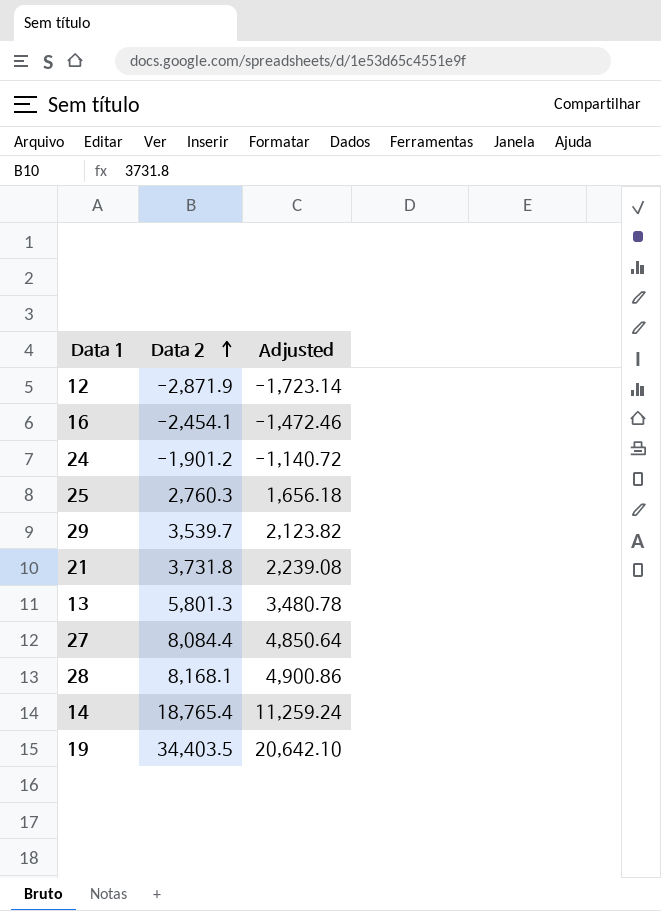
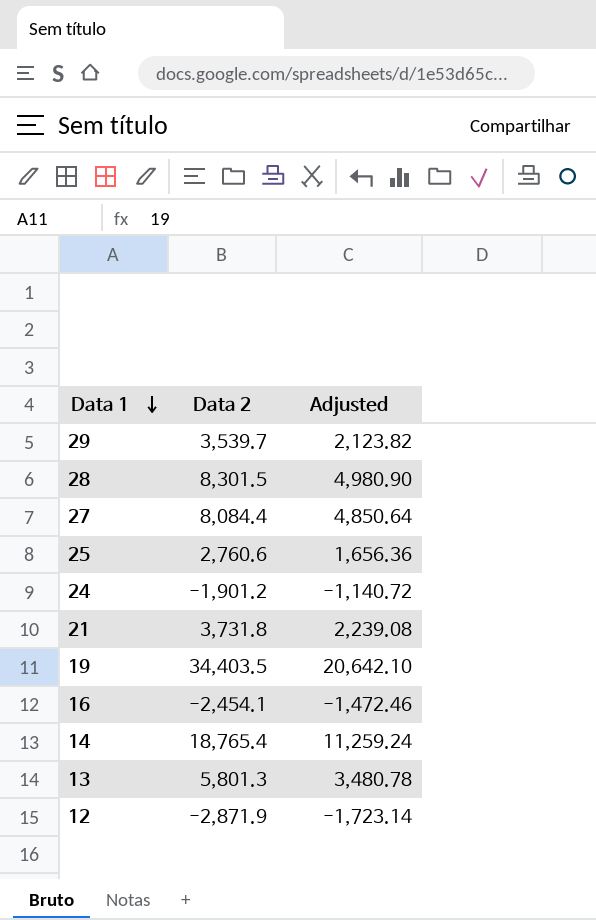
row order: Data 2 ascending -> Data 1 descending
28 | Data 2: 8,168.1 -> 8,301.5
28 | Adjusted: 4,900.86 -> 4,980.90
25 | Data 2: 2,760.3 -> 2,760.6
25 | Adjusted: 1,656.18 -> 1,656.36

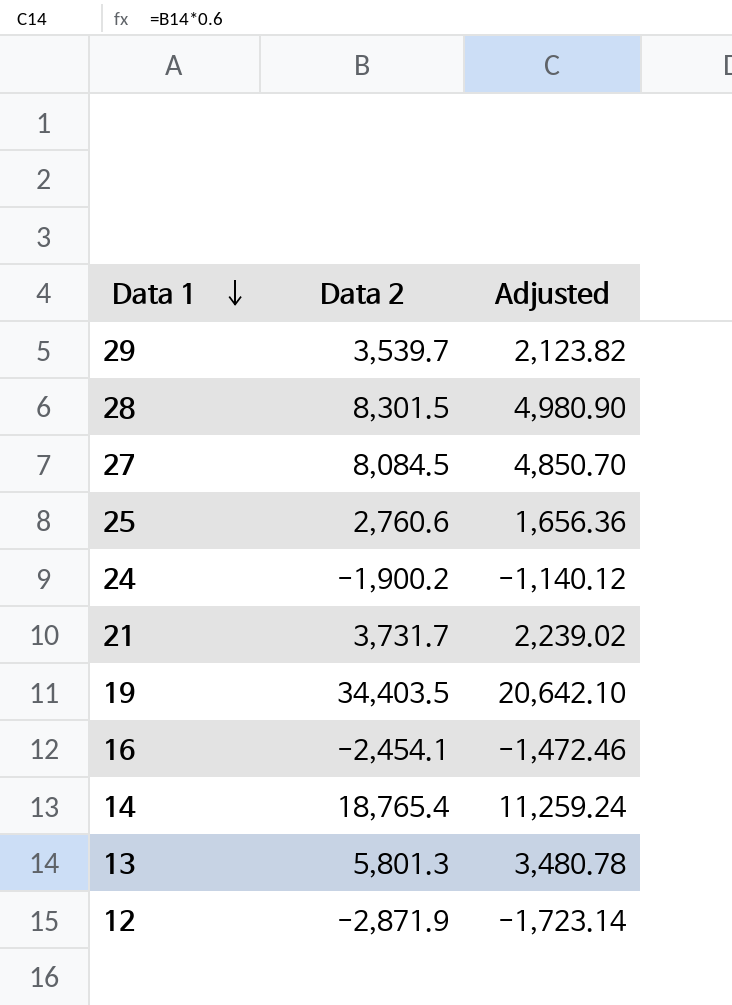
27 | Data 2: 8,084.4 -> 8,084.5
27 | Adjusted: 4,850.64 -> 4,850.70
24 | Data 2: -1,901.2 -> -1,900.2
24 | Adjusted: -1,140.72 -> -1,140.12
21 | Data 2: 3,731.8 -> 3,731.7
21 | Adjusted: 2,239.08 -> 2,239.02

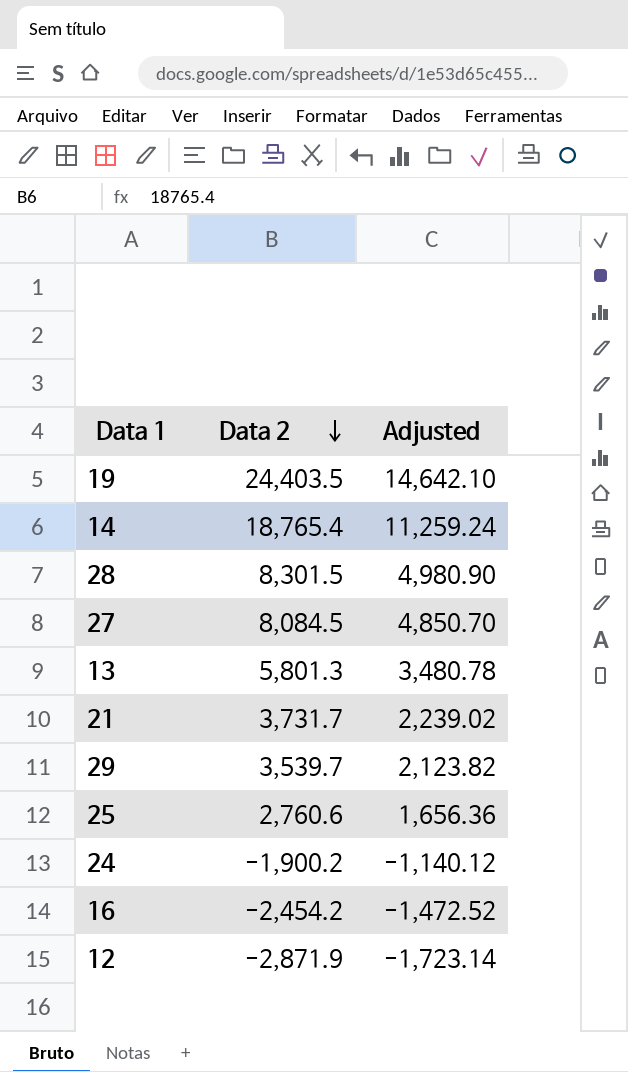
row order: Data 1 descending -> Data 2 descending
19 | Data 2: 34,403.5 -> 24,403.5
19 | Adjusted: 20,642.10 -> 14,642.10
16 | Data 2: -2,454.1 -> -2,454.2
16 | Adjusted: -1,472.46 -> -1,472.52

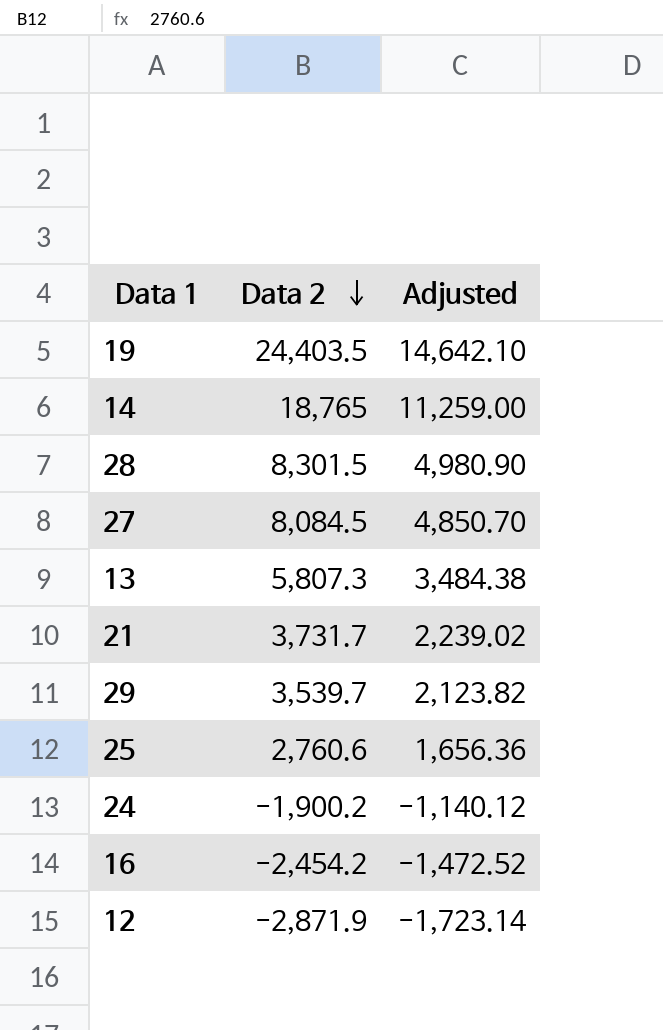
14 | Data 2: 18,765.4 -> 18,765
14 | Adjusted: 11,259.24 -> 11,259.00
13 | Data 2: 5,801.3 -> 5,807.3
13 | Adjusted: 3,480.78 -> 3,484.38

